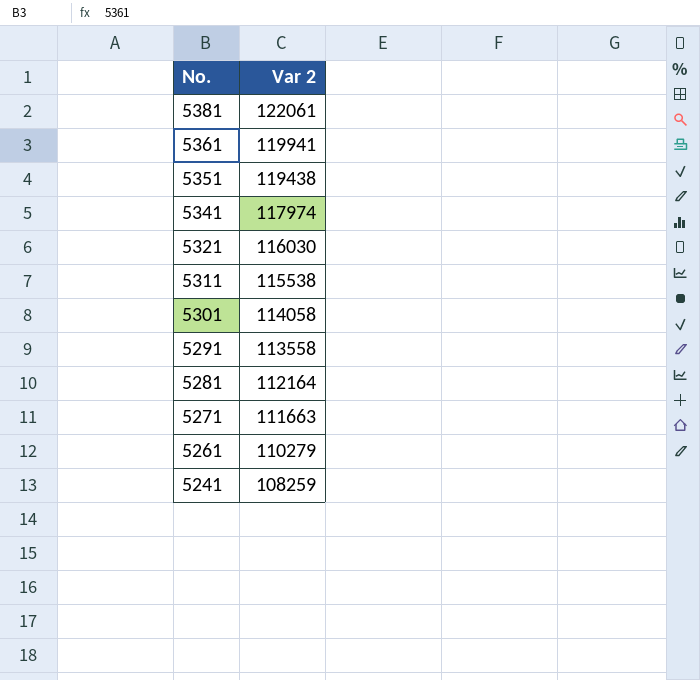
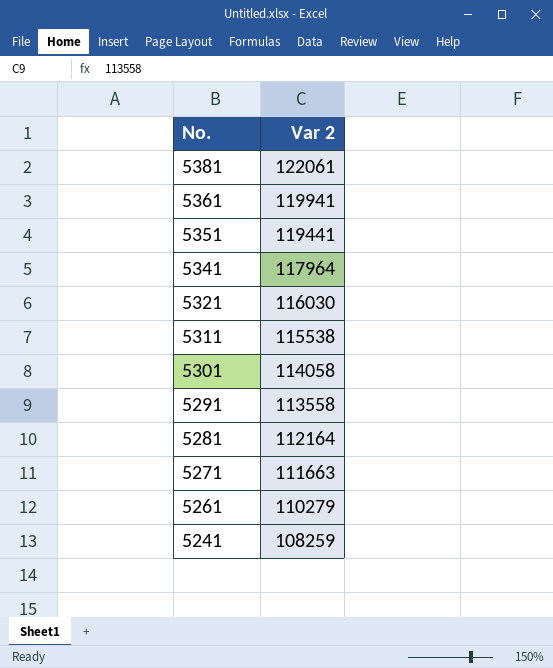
5351 | Var 2: 119438 -> 119441
5341 | Var 2: 117974 -> 117964

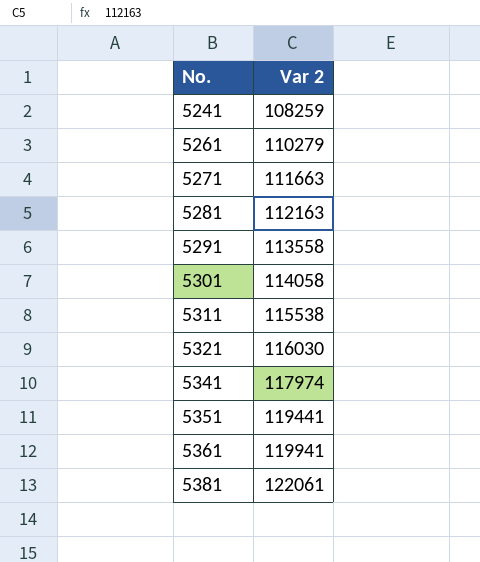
row order: No. descending -> No. ascending
5281 | Var 2: 112164 -> 112163
5341 | Var 2: 117964 -> 117974

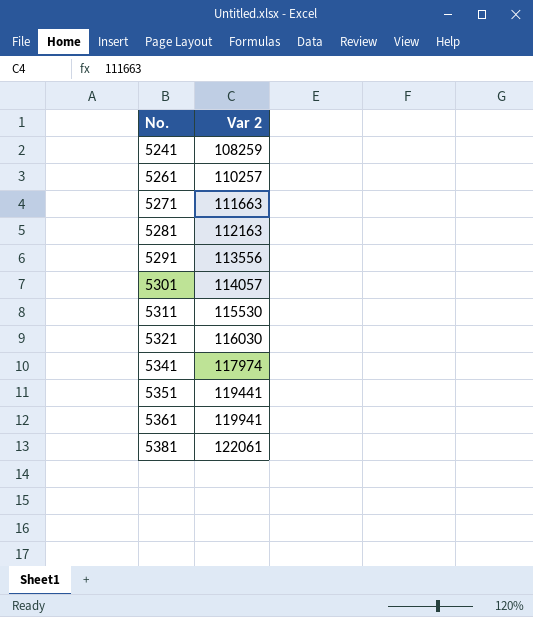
5261 | Var 2: 110279 -> 110257
5291 | Var 2: 113558 -> 113556
5301 | Var 2: 114058 -> 114057
5311 | Var 2: 115538 -> 115530

